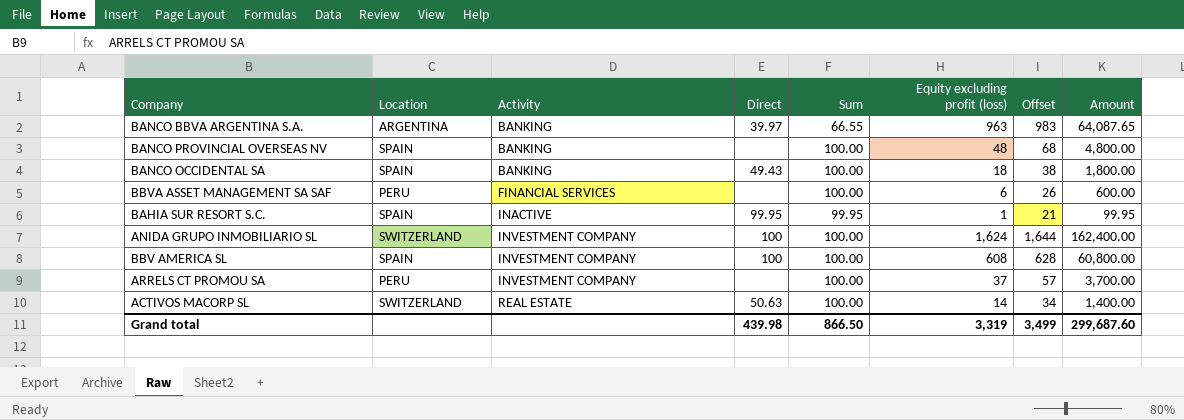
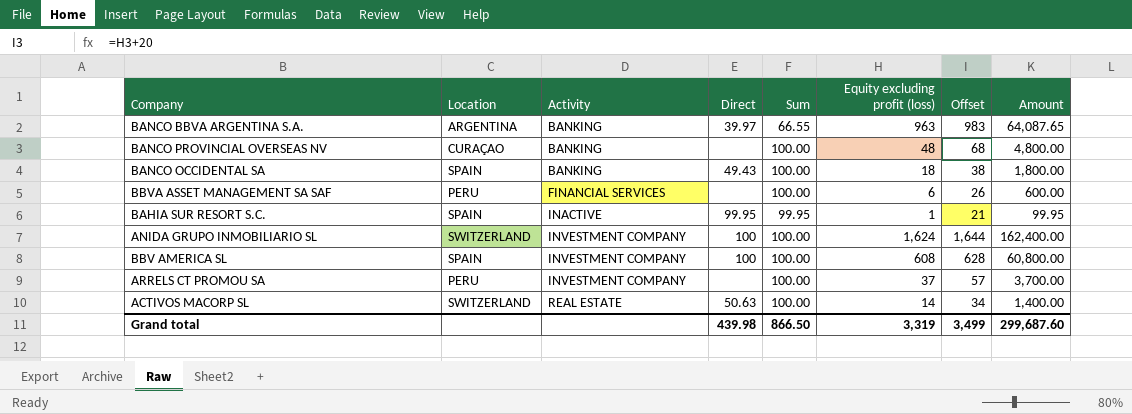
BANCO PROVINCIAL OVERSEAS NV | Location: SPAIN -> CURAÇAO

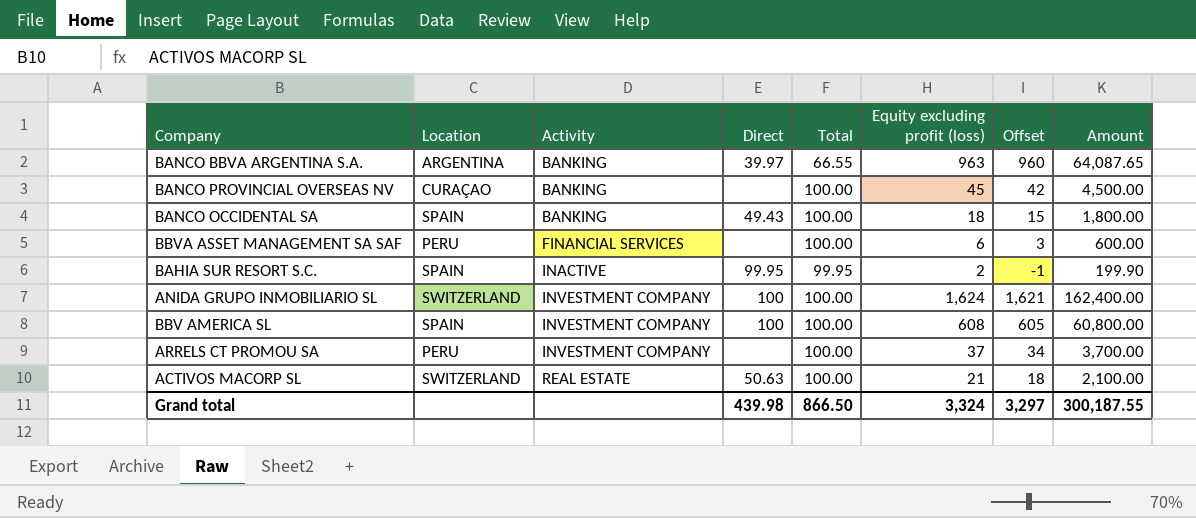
column name: Sum -> Total
column Offset | formula: [Equity excluding profit (loss)] + 20 -> [Equity excluding profit (loss)] - 3
BANCO PROVINCIAL OVERSEAS NV | Equity excluding profit (loss): 48 -> 45
BANCO PROVINCIAL OVERSEAS NV | Amount: 4,800.00 -> 4,500.00
BAHIA SUR RESORT S.C. | Equity excluding profit (loss): 1 -> 2
BAHIA SUR RESORT S.C. | Amount: 99.95 -> 199.90
ACTIVOS MACORP SL | Equity excluding profit (loss): 14 -> 21
ACTIVOS MACORP SL | Amount: 1,400.00 -> 2,100.00
Grand total | Equity excluding profit (loss): 3,319 -> 3,324
Grand total | Offset: 3,499 -> 3,297
Grand total | Amount: 299,687.60 -> 300,187.55

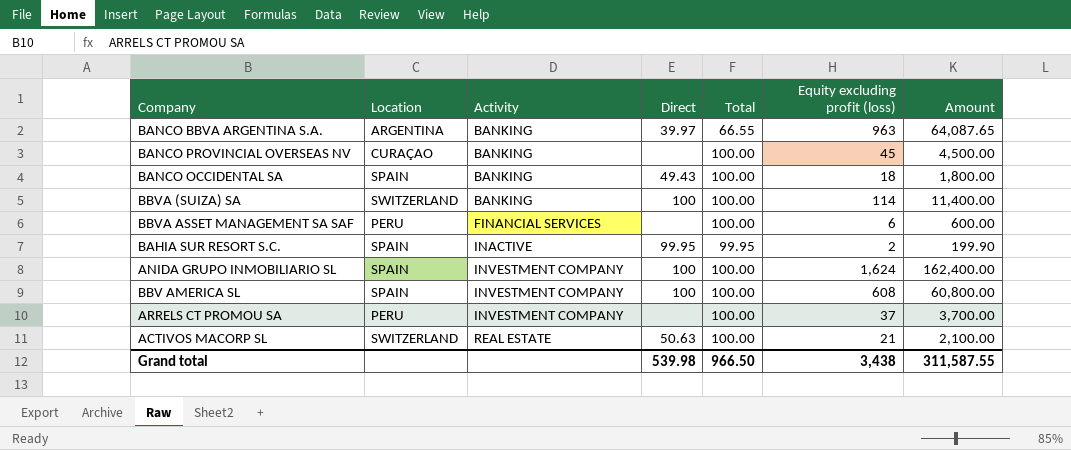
column Offset | formula: [Equity excluding profit (loss)] - 3 -> none
row BBVA (SUIZA) SA: none -> SWITZERLAND | BANKING | 100 | 100.00 | 114 | 11,400.00
ANIDA GRUPO INMOBILIARIO SL | Location: SWITZERLAND -> SPAIN
Grand total | Direct: 439.98 -> 539.98
Grand total | Total: 866.50 -> 966.50
Grand total | Equity excluding profit (loss): 3,324 -> 3,438
Grand total | Amount: 300,187.55 -> 311,587.55

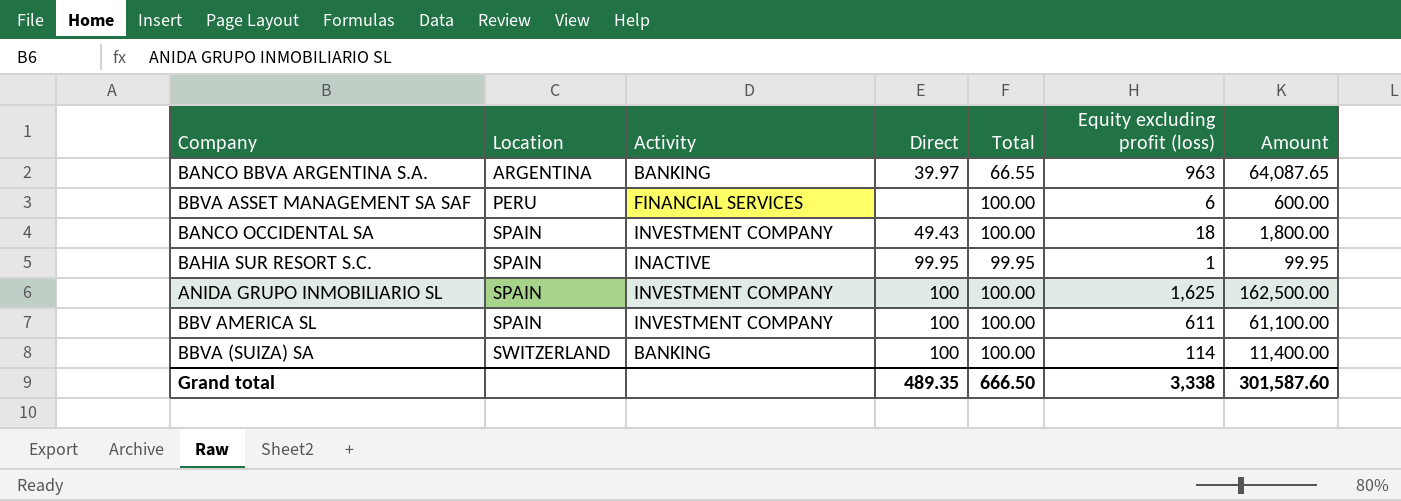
row order: Activity ascending -> Location ascending
row BANCO PROVINCIAL OVERSEAS NV: CURAÇAO | BANKING | none | 100.00 | 45 | 4,500.00 -> none
row ARRELS CT PROMOU SA: PERU | INVESTMENT COMPANY | none | 100.00 | 37 | 3,700.00 -> none
row ACTIVOS MACORP SL: SWITZERLAND | REAL ESTATE | 50.63 | 100.00 | 21 | 2,100.00 -> none
BANCO OCCIDENTAL SA | Activity: BANKING -> INVESTMENT COMPANY
BAHIA SUR RESORT S.C. | Equity excluding profit (loss): 2 -> 1
BAHIA SUR RESORT S.C. | Amount: 199.90 -> 99.95
ANIDA GRUPO INMOBILIARIO SL | Equity excluding profit (loss): 1,624 -> 1,625
ANIDA GRUPO INMOBILIARIO SL | Amount: 162,400.00 -> 162,500.00
BBV AMERICA SL | Equity excluding profit (loss): 608 -> 611
BBV AMERICA SL | Amount: 60,800.00 -> 61,100.00
Grand total | Direct: 539.98 -> 489.35
Grand total | Total: 966.50 -> 666.50
Grand total | Equity excluding profit (loss): 3,438 -> 3,338
Grand total | Amount: 311,587.55 -> 301,587.60

